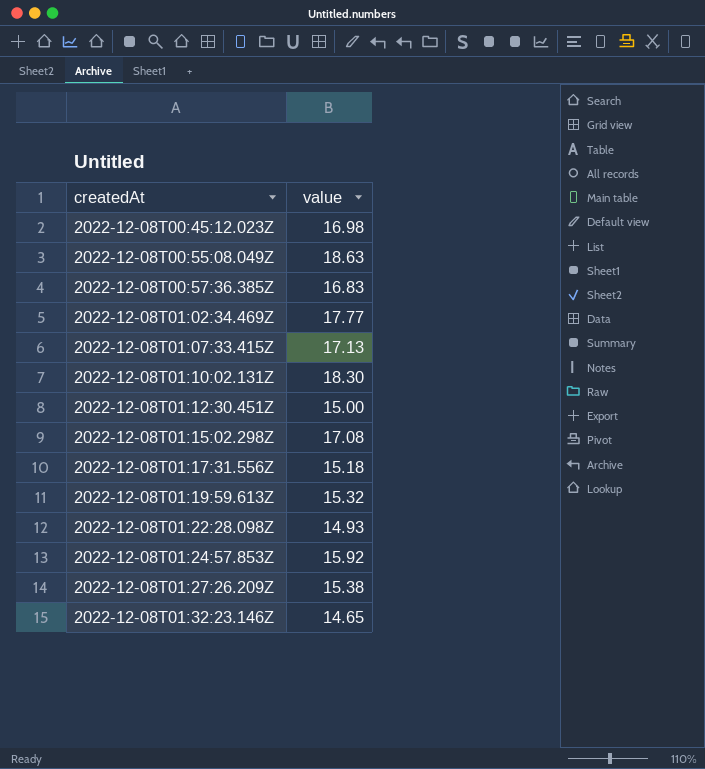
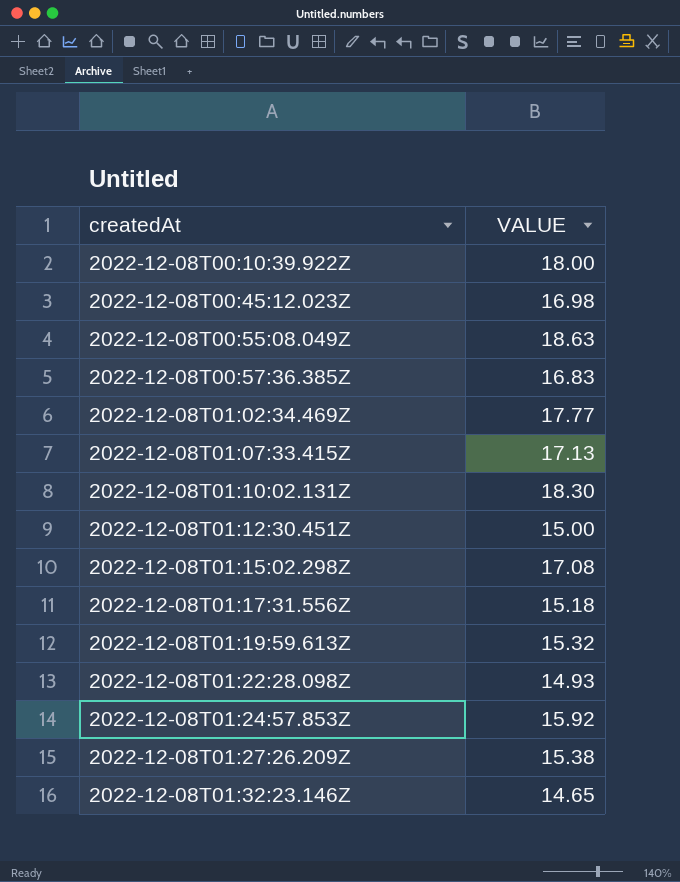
column name: value -> VALUE
row 2022-12-08T00:10:39.922Z: none -> 18.00

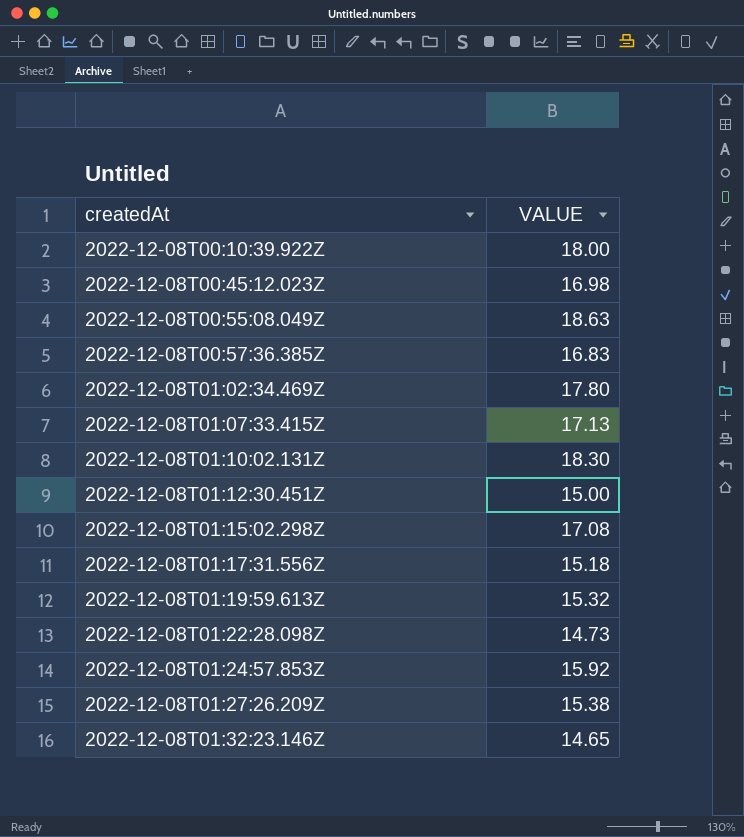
2022-12-08T01:02:34.469Z | VALUE: 17.77 -> 17.80
2022-12-08T01:22:28.098Z | VALUE: 14.93 -> 14.73

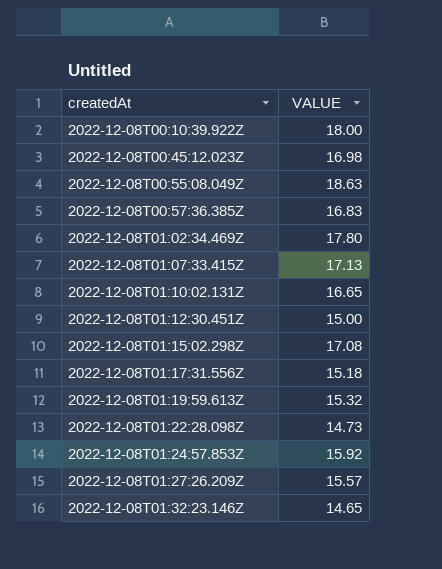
2022-12-08T01:10:02.131Z | VALUE: 18.30 -> 16.65
2022-12-08T01:27:26.209Z | VALUE: 15.38 -> 15.57

